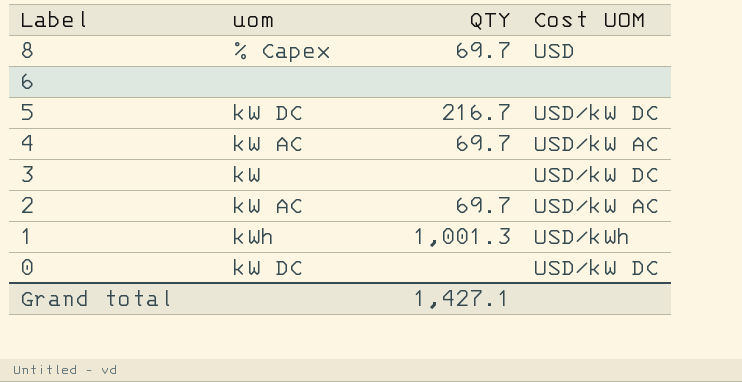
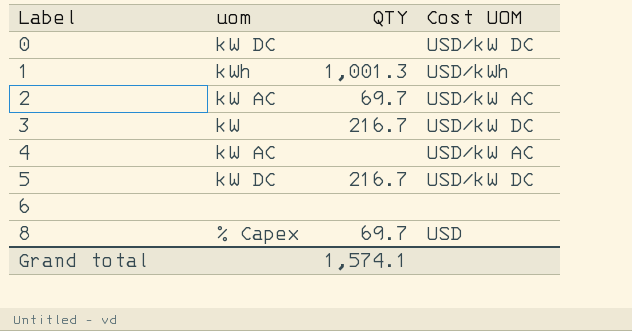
row order: Label descending -> Label ascending
3 | QTY: none -> 216.7
4 | QTY: 69.7 -> none
Grand total | QTY: 1,427.1 -> 1,574.1

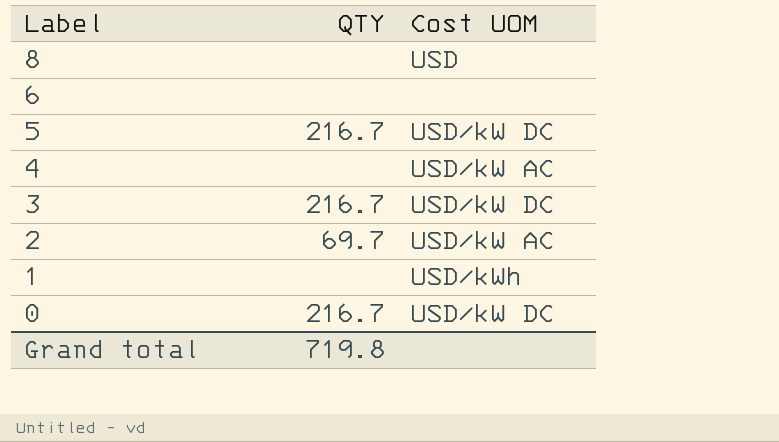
row order: Label ascending -> Label descending
column uom | position: 2 -> none
8 | QTY: 69.7 -> none
1 | QTY: 1,001.3 -> none
0 | QTY: none -> 216.7
Grand total | QTY: 1,574.1 -> 719.8

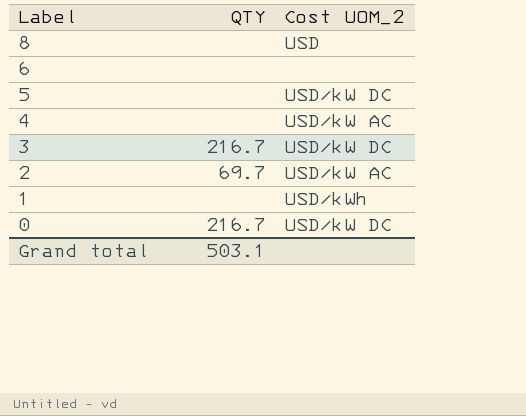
column name: Cost UOM -> Cost UOM_2
5 | QTY: 216.7 -> none
Grand total | QTY: 719.8 -> 503.1

